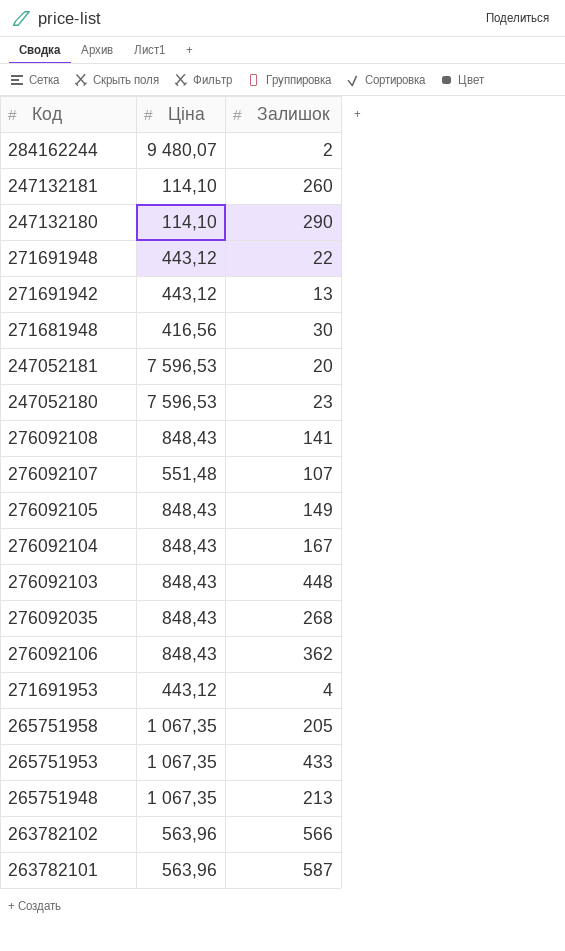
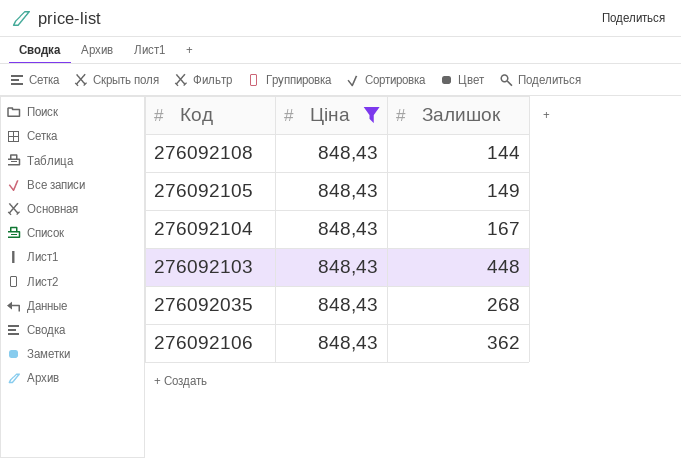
filter: none -> Ціна = 848,43
276092108 | Залишок: 141 -> 144

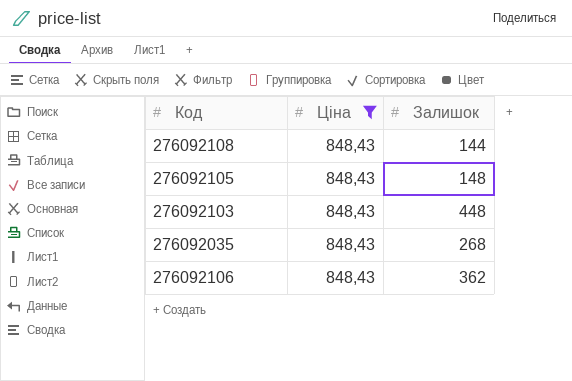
row 276092104: 848,43 | 167 -> none
276092105 | Залишок: 149 -> 148

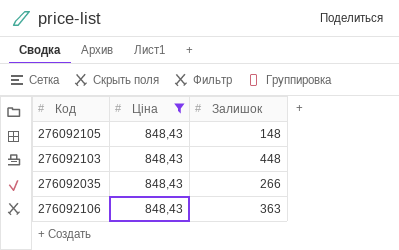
row 276092108: 848,43 | 144 -> none
276092035 | Залишок: 268 -> 266
276092106 | Залишок: 362 -> 363

